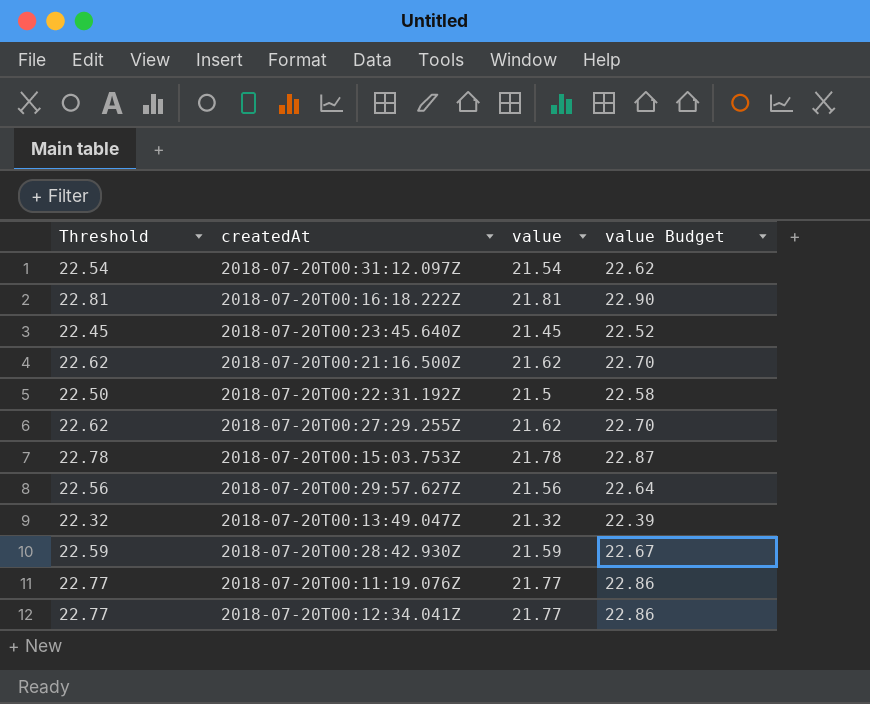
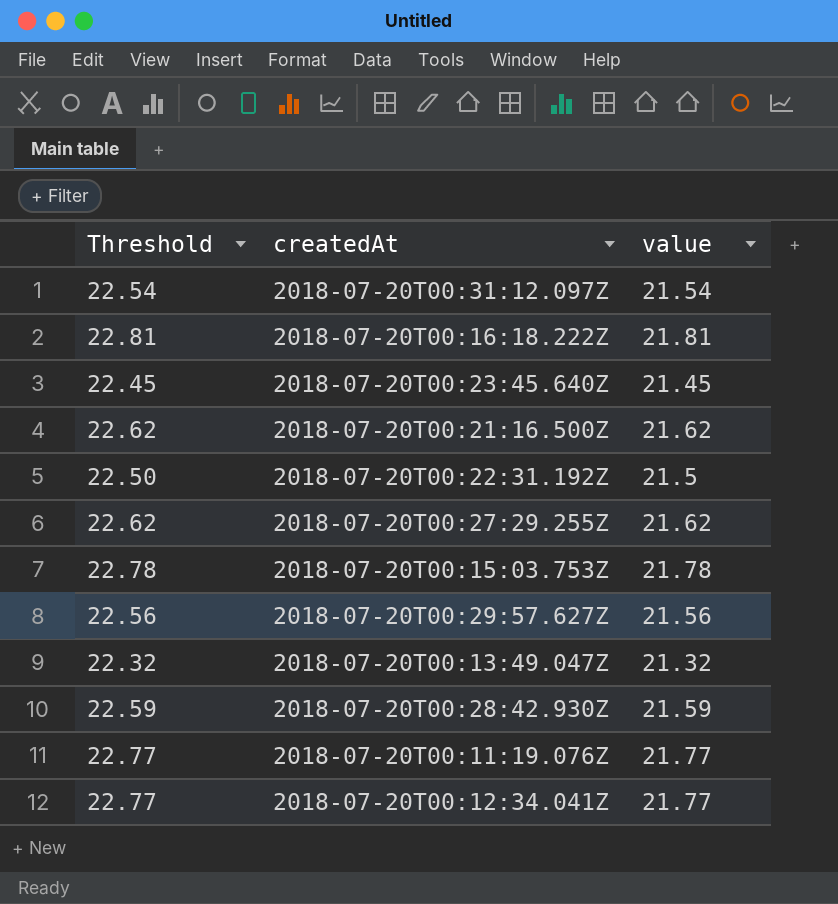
column value Budget | formula: [value] * 1.05 -> none

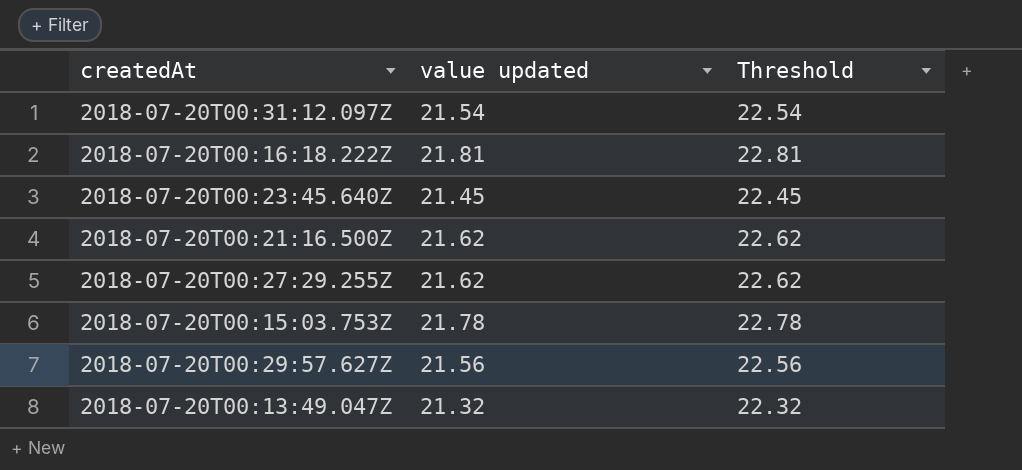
column name: value -> value updated
column Threshold | position: 1 -> 3
row 2018-07-20T00:22:31.192Z: 22.50 | 21.5 -> none
row 2018-07-20T00:28:42.930Z: 22.59 | 21.59 -> none
row 2018-07-20T00:11:19.076Z: 22.77 | 21.77 -> none
row 2018-07-20T00:12:34.041Z: 22.77 | 21.77 -> none

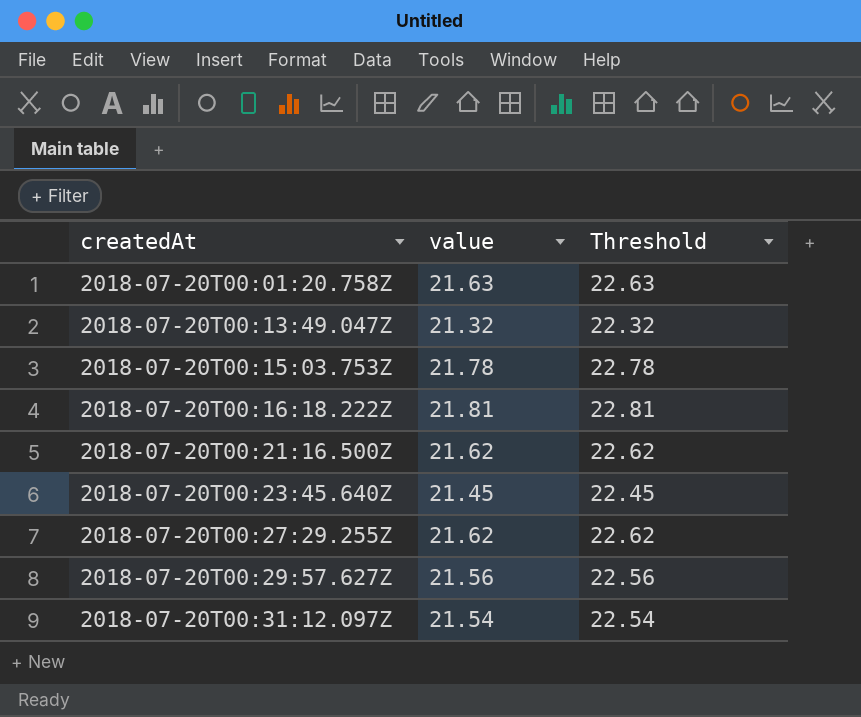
row order: none -> createdAt ascending
column name: value updated -> value
row 2018-07-20T00:01:20.758Z: none -> 21.63 | 22.63

